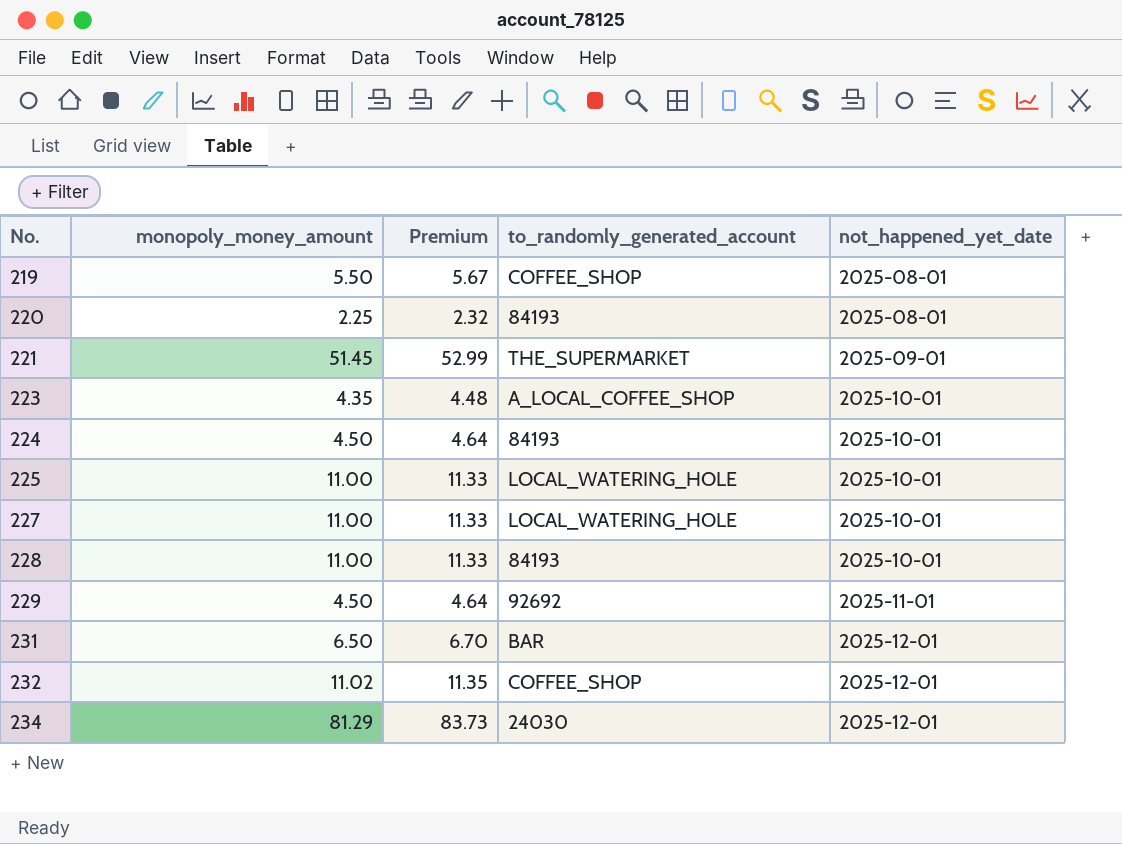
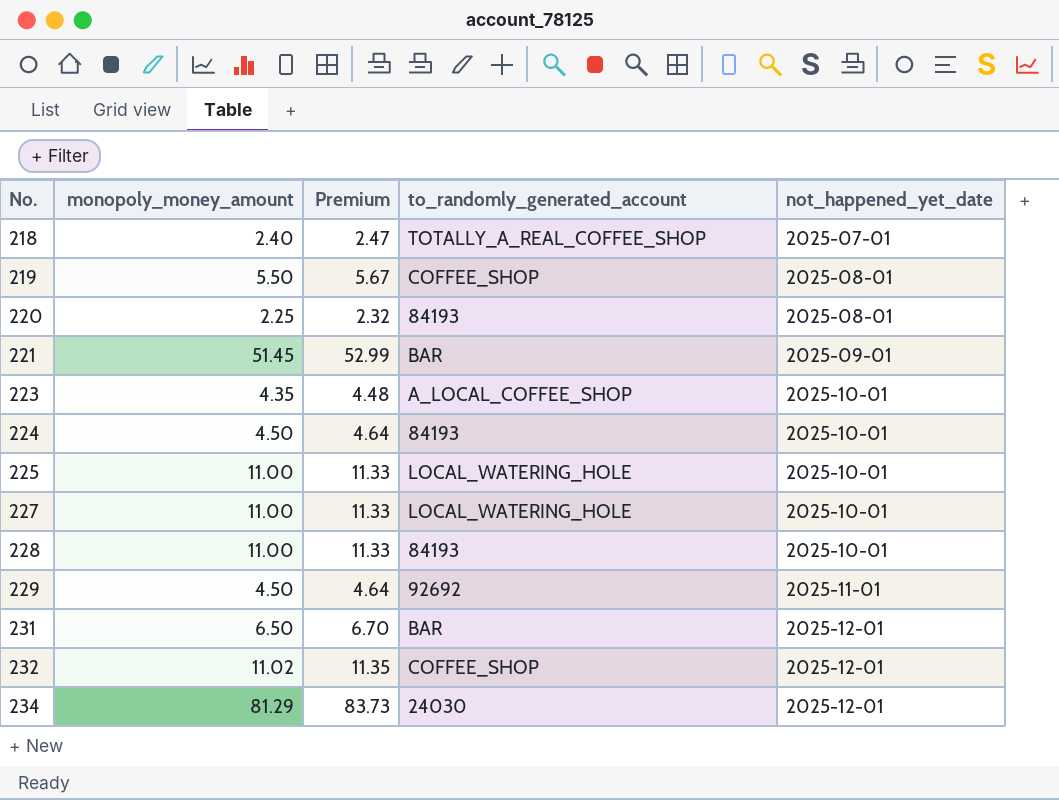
row 218: none -> 2.40 | 2.47 | TOTALLY_A_REAL_COFFEE_SHOP | 2025-07-01
221 | to_randomly_generated_account: THE_SUPERMARKET -> BAR

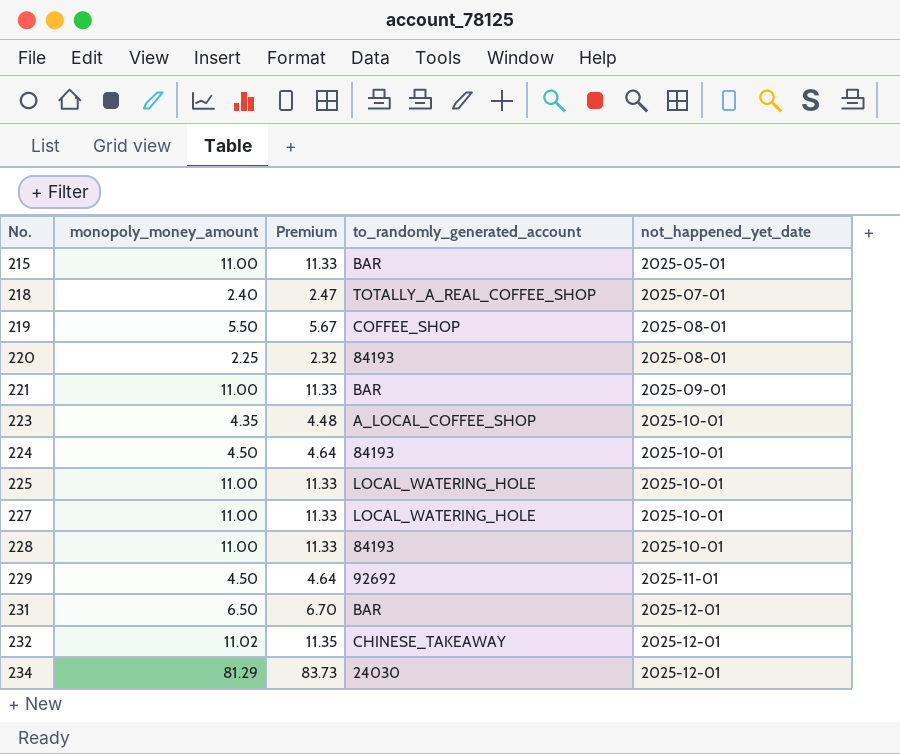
row 215: none -> 11.00 | 11.33 | BAR | 2025-05-01
221 | monopoly_money_amount: 51.45 -> 11.00
221 | Premium: 52.99 -> 11.33
232 | to_randomly_generated_account: COFFEE_SHOP -> CHINESE_TAKEAWAY

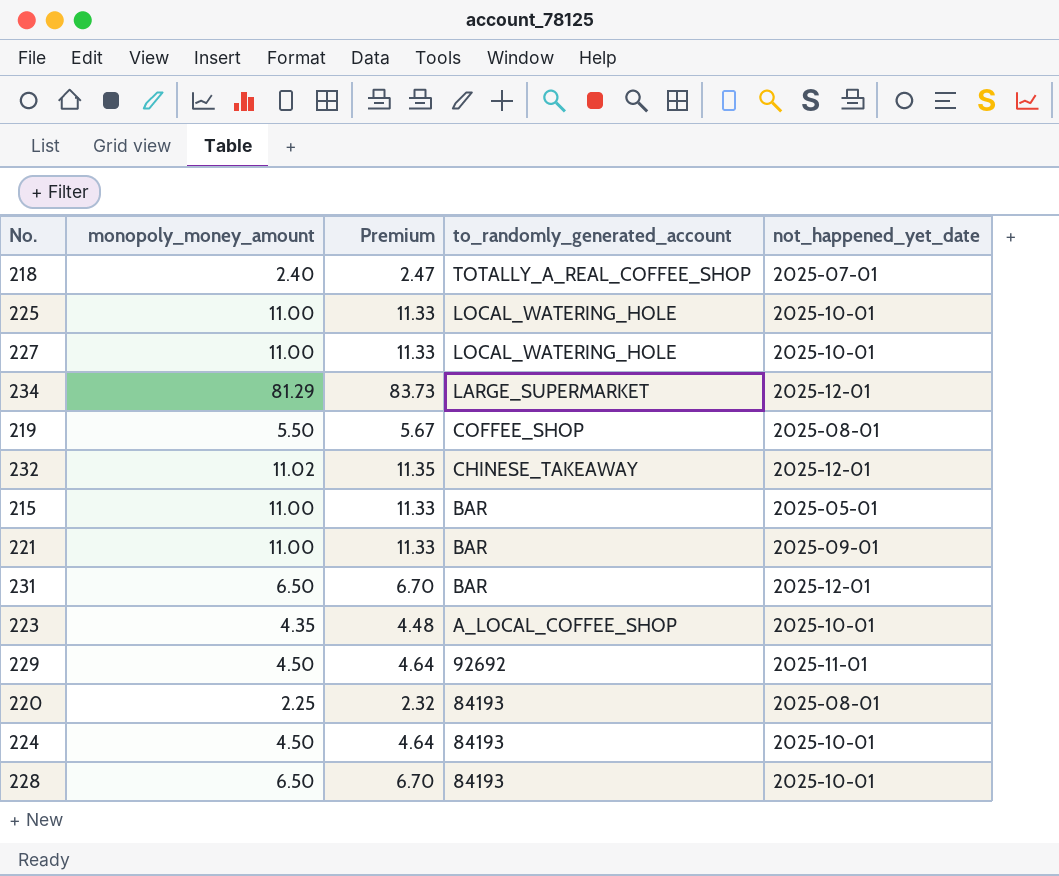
row order: No. ascending -> to_randomly_generated_account descending
234 | to_randomly_generated_account: 24030 -> LARGE_SUPERMARKET
228 | monopoly_money_amount: 11.00 -> 6.50
228 | Premium: 11.33 -> 6.70

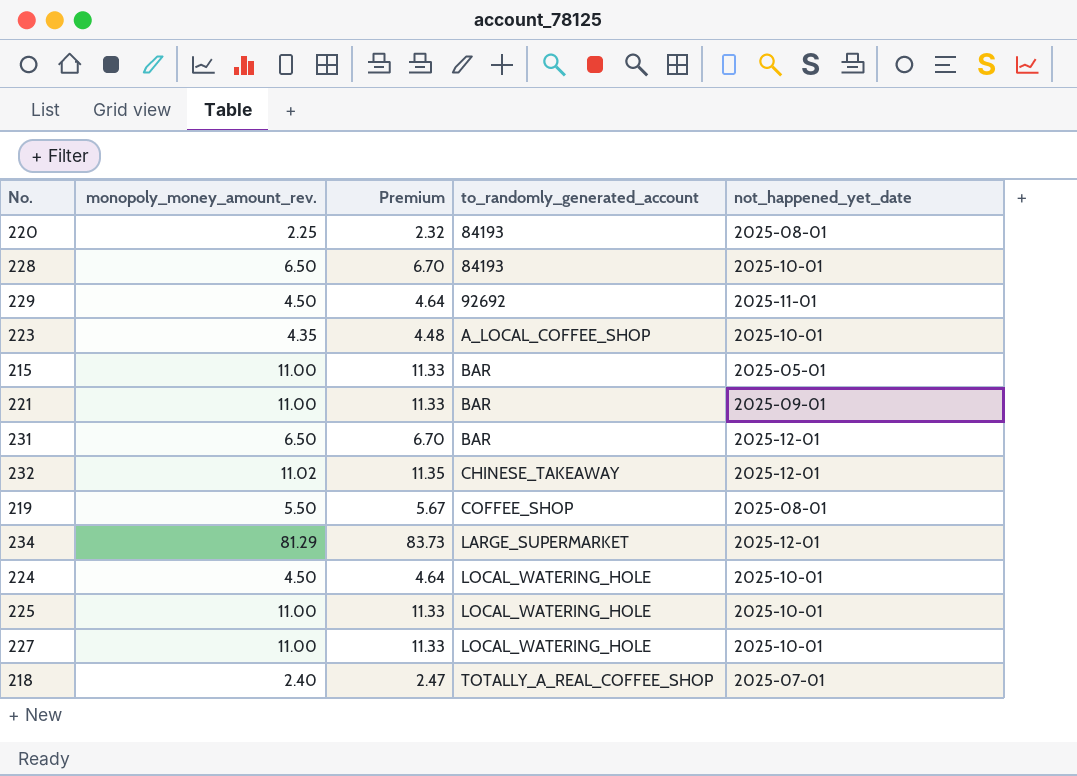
row order: to_randomly_generated_account descending -> to_randomly_generated_account ascending
column name: monopoly_money_amount -> monopoly_money_amount_rev.
224 | to_randomly_generated_account: 84193 -> LOCAL_WATERING_HOLE

